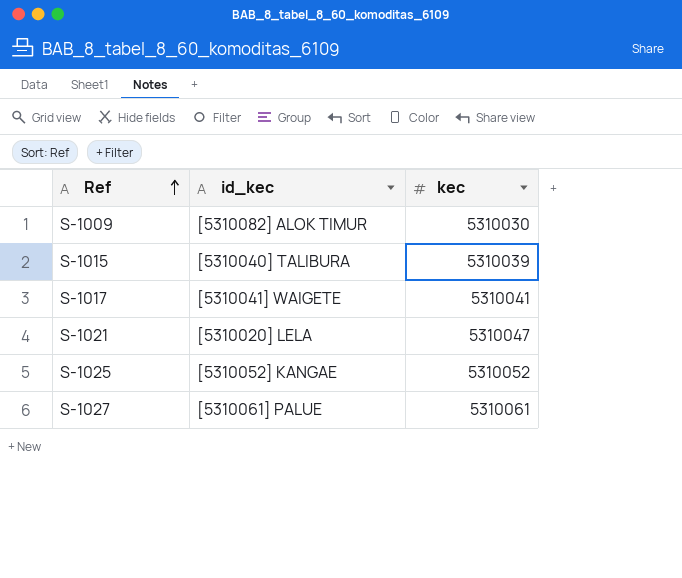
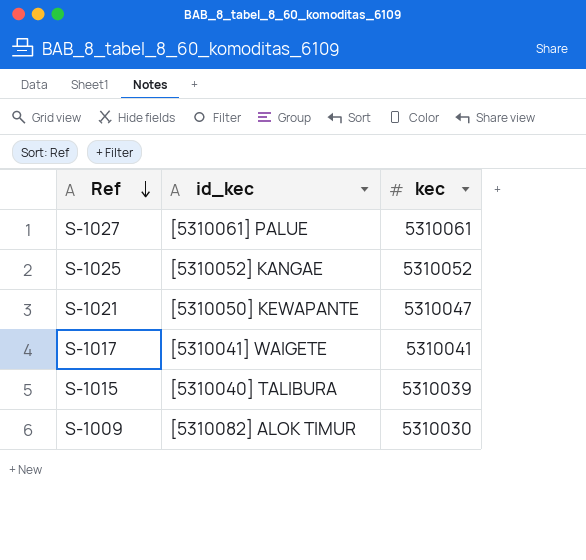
row order: Ref ascending -> Ref descending
S-1021 | id_kec: [5310020] LELA -> [5310050] KEWAPANTE

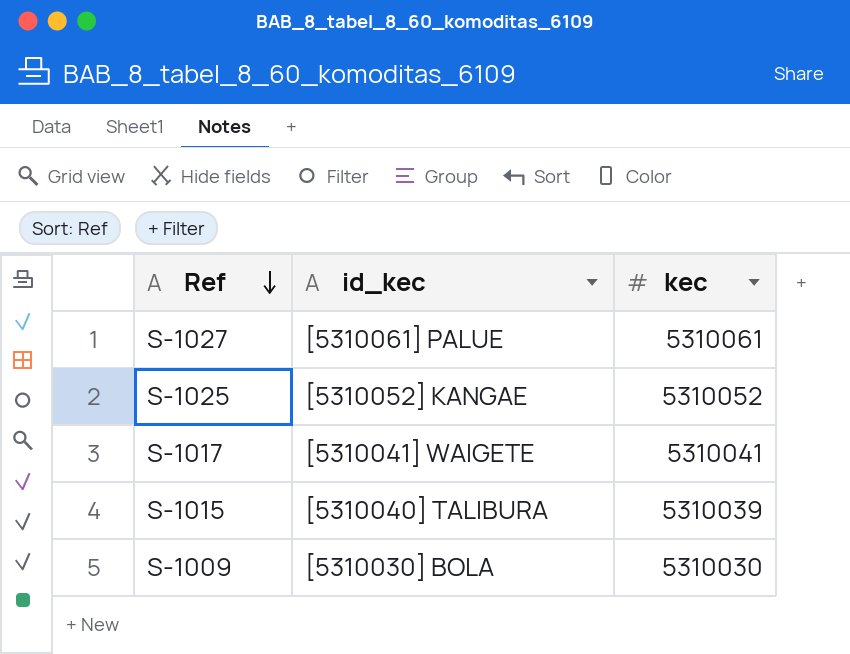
row S-1021: [5310050] KEWAPANTE | 5310047 -> none
S-1009 | id_kec: [5310082] ALOK TIMUR -> [5310030] BOLA

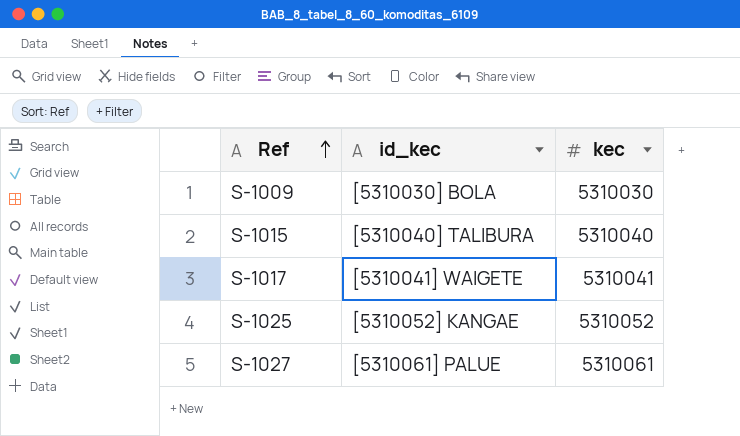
row order: Ref descending -> Ref ascending
S-1015 | kec: 5310039 -> 5310040

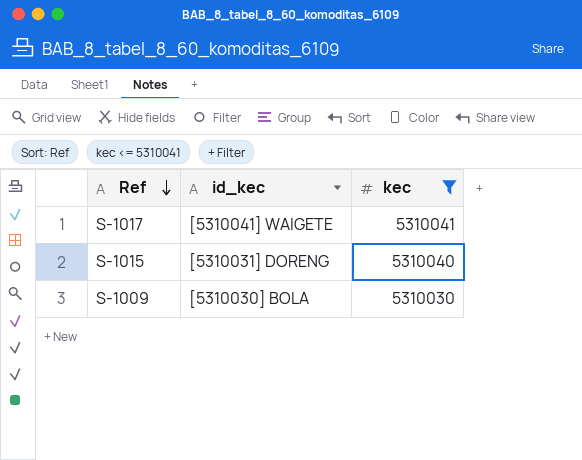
filter: none -> kec <= 5310041
row order: Ref ascending -> Ref descending
S-1015 | id_kec: [5310040] TALIBURA -> [5310031] DORENG

